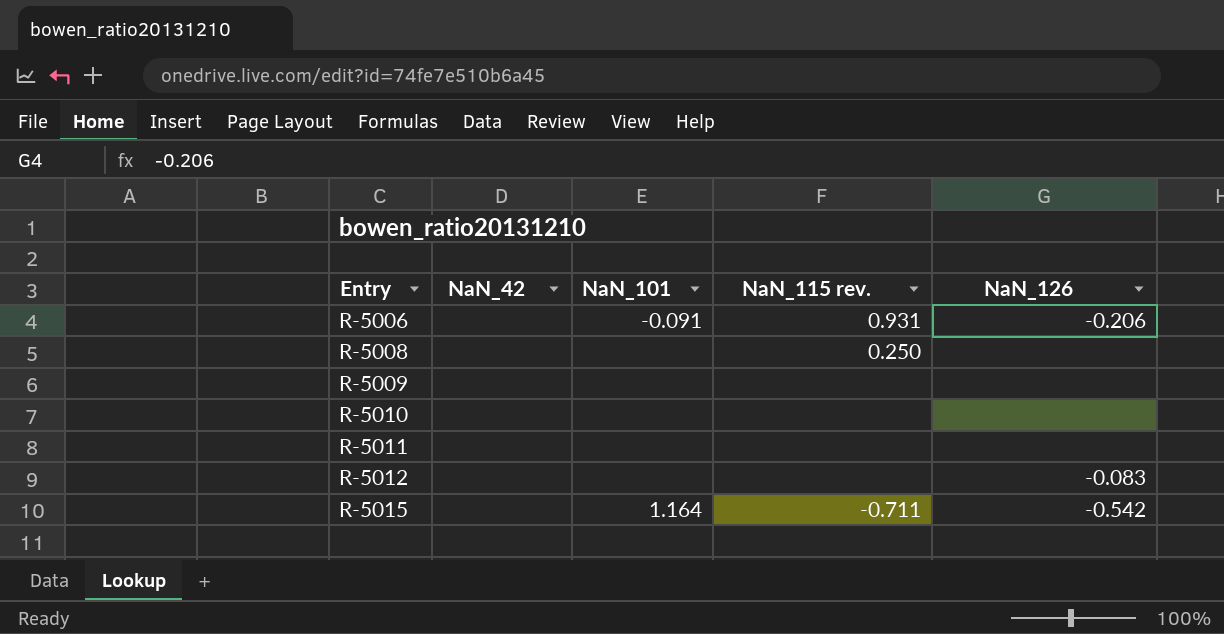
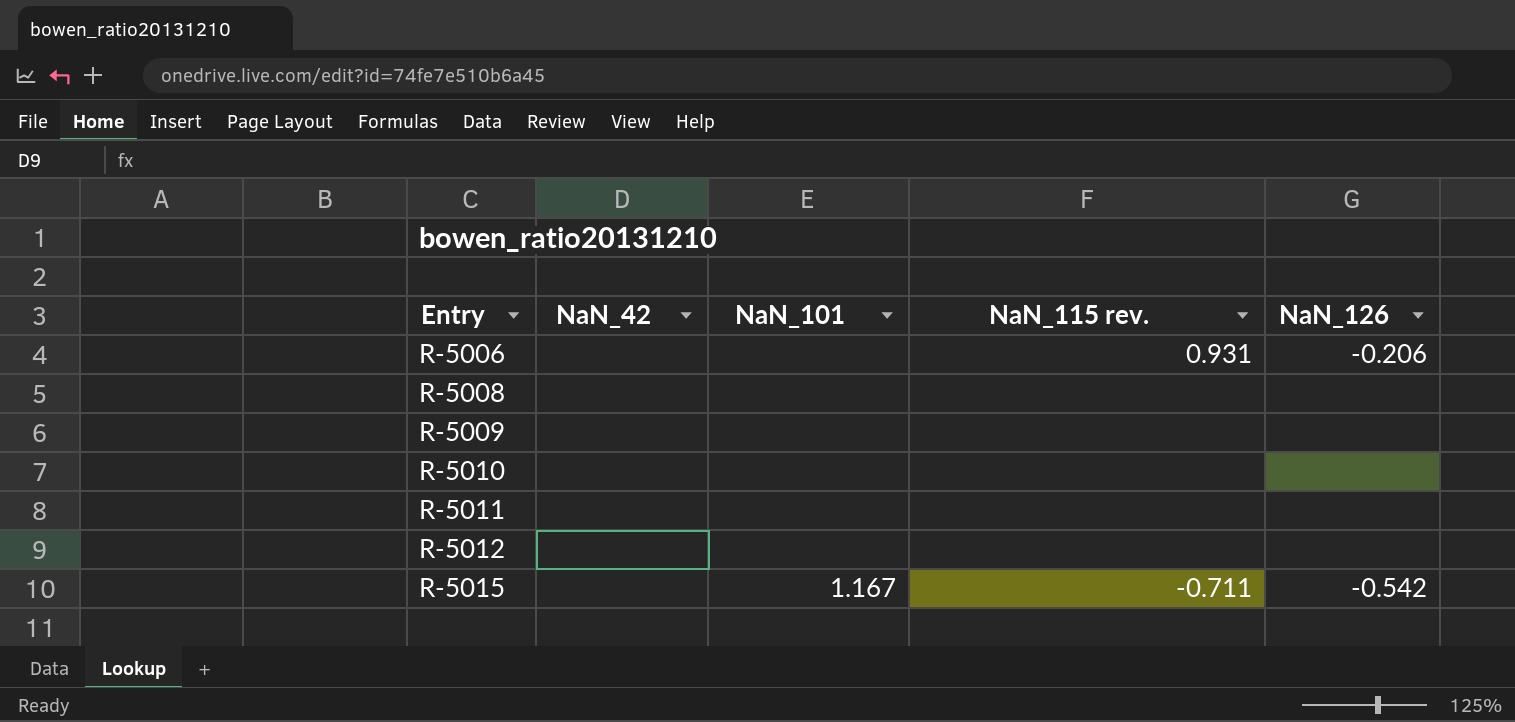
R-5006 | NaN_101: -0.091 -> none
R-5008 | NaN_115 rev.: 0.250 -> none
R-5012 | NaN_126: -0.083 -> none
R-5015 | NaN_101: 1.164 -> 1.167

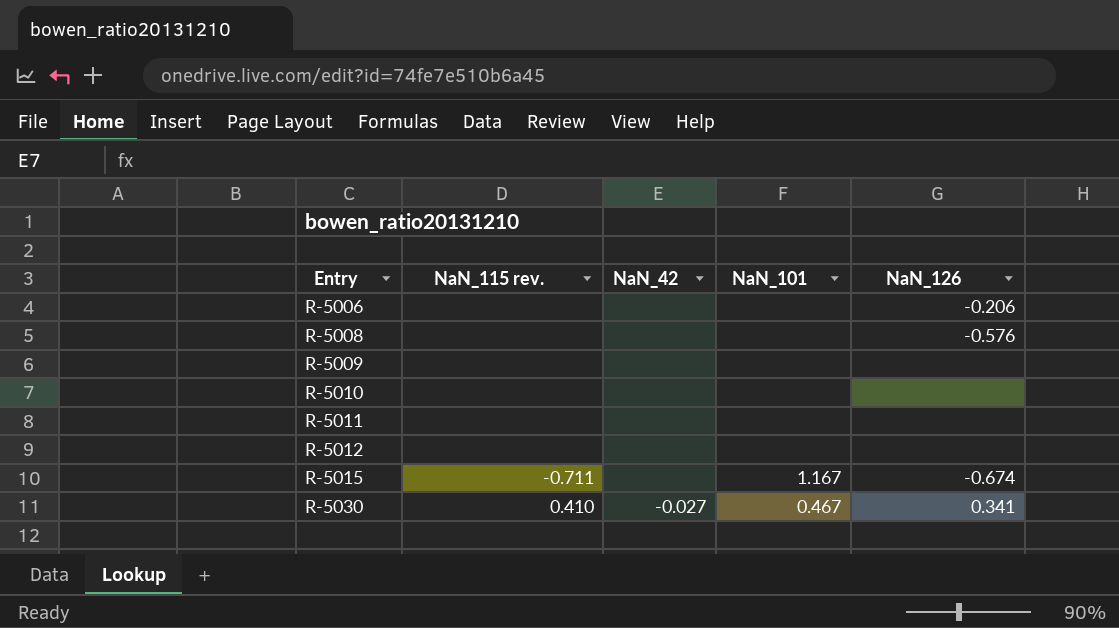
column NaN_115 rev. | position: 4 -> 2
R-5006 | NaN_115 rev.: 0.931 -> none
R-5008 | NaN_126: none -> -0.576
R-5015 | NaN_126: -0.542 -> -0.674
row R-5030: none -> 0.410 | -0.027 | 0.467 | 0.341

